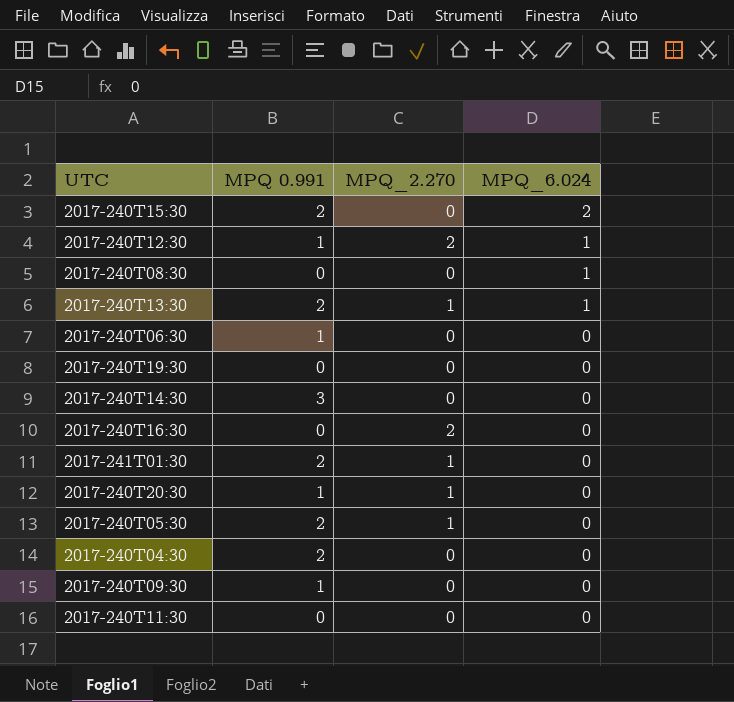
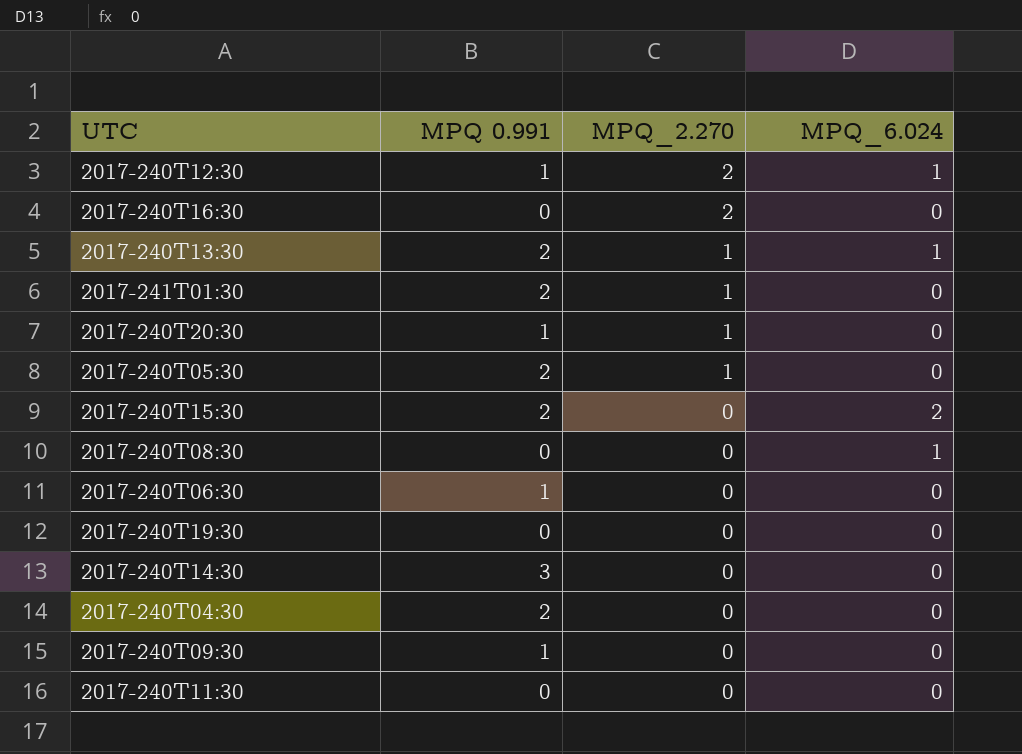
row order: MPQ_6.024 descending -> MPQ_2.270 descending

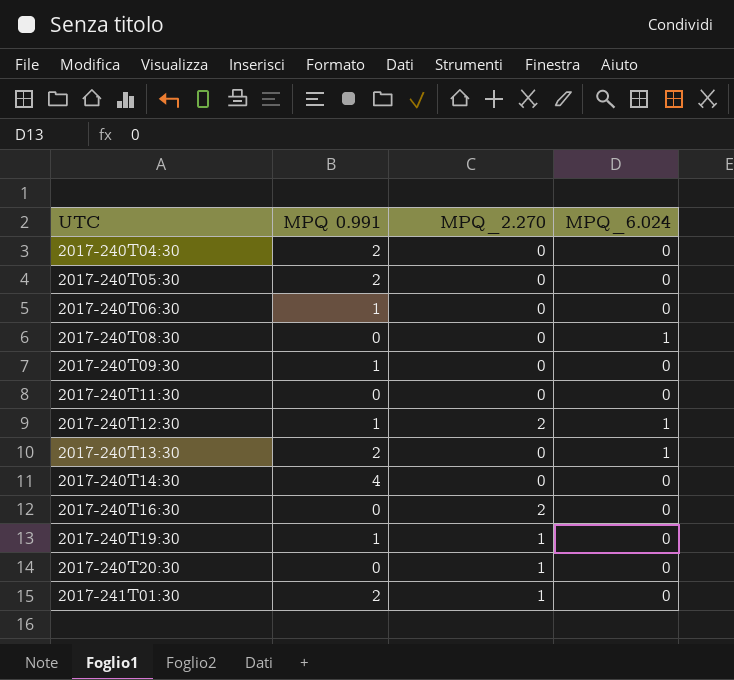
row order: MPQ_2.270 descending -> UTC ascending
row 2017-240T15:30: 2 | 0 | 2 -> none
2017-240T05:30 | MPQ_2.270: 1 -> 0
2017-240T13:30 | MPQ_2.270: 1 -> 0
2017-240T14:30 | MPQ 0.991: 3 -> 4
2017-240T19:30 | MPQ 0.991: 0 -> 1
2017-240T19:30 | MPQ_2.270: 0 -> 1
2017-240T20:30 | MPQ 0.991: 1 -> 0

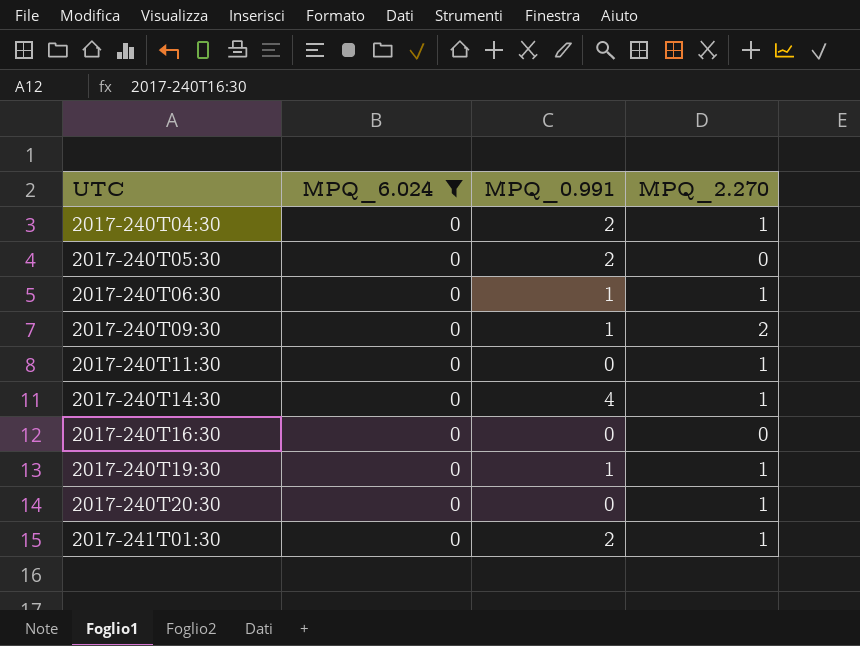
filter: none -> MPQ_6.024 = 0
column MPQ_6.024 | position: 4 -> 2
column name: MPQ 0.991 -> MPQ_0.991
2017-240T04:30 | MPQ_2.270: 0 -> 1
2017-240T06:30 | MPQ_2.270: 0 -> 1
2017-240T09:30 | MPQ_2.270: 0 -> 2
2017-240T11:30 | MPQ_2.270: 0 -> 1
2017-240T14:30 | MPQ_2.270: 0 -> 1
2017-240T16:30 | MPQ_2.270: 2 -> 0

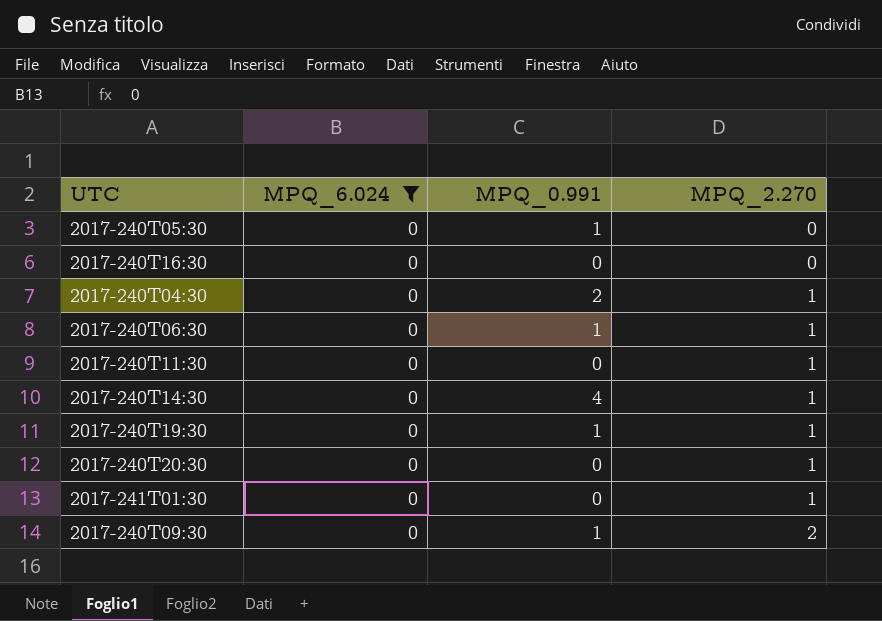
row order: UTC ascending -> MPQ_2.270 ascending
2017-240T05:30 | MPQ_0.991: 2 -> 1
2017-241T01:30 | MPQ_0.991: 2 -> 0

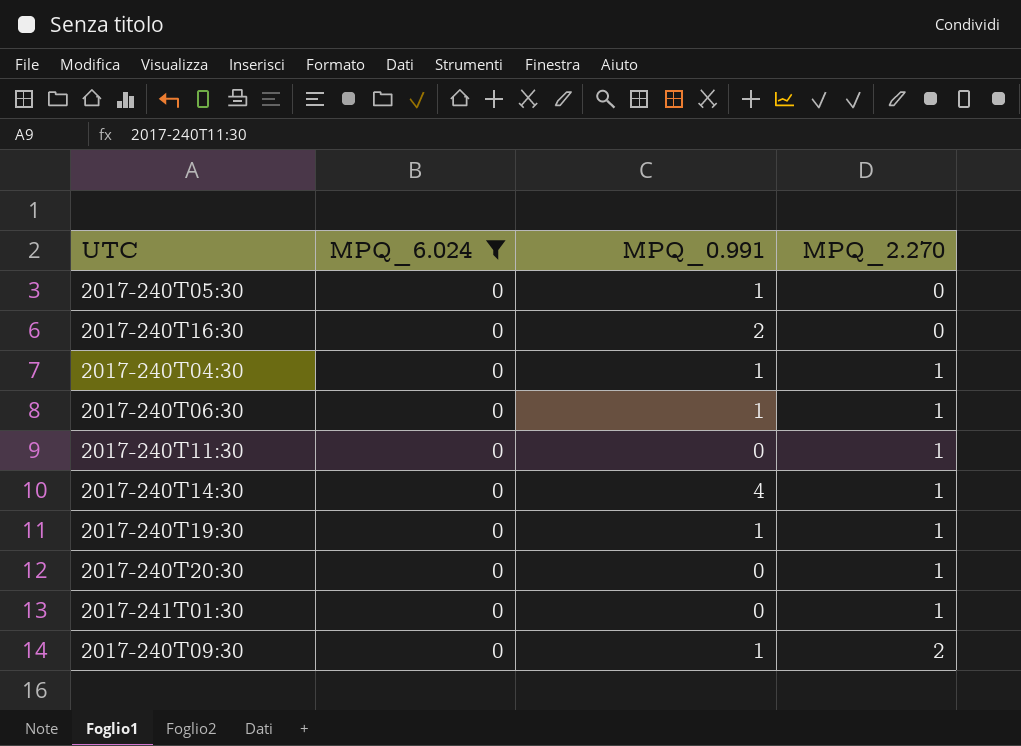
2017-240T16:30 | MPQ_0.991: 0 -> 2
2017-240T04:30 | MPQ_0.991: 2 -> 1

